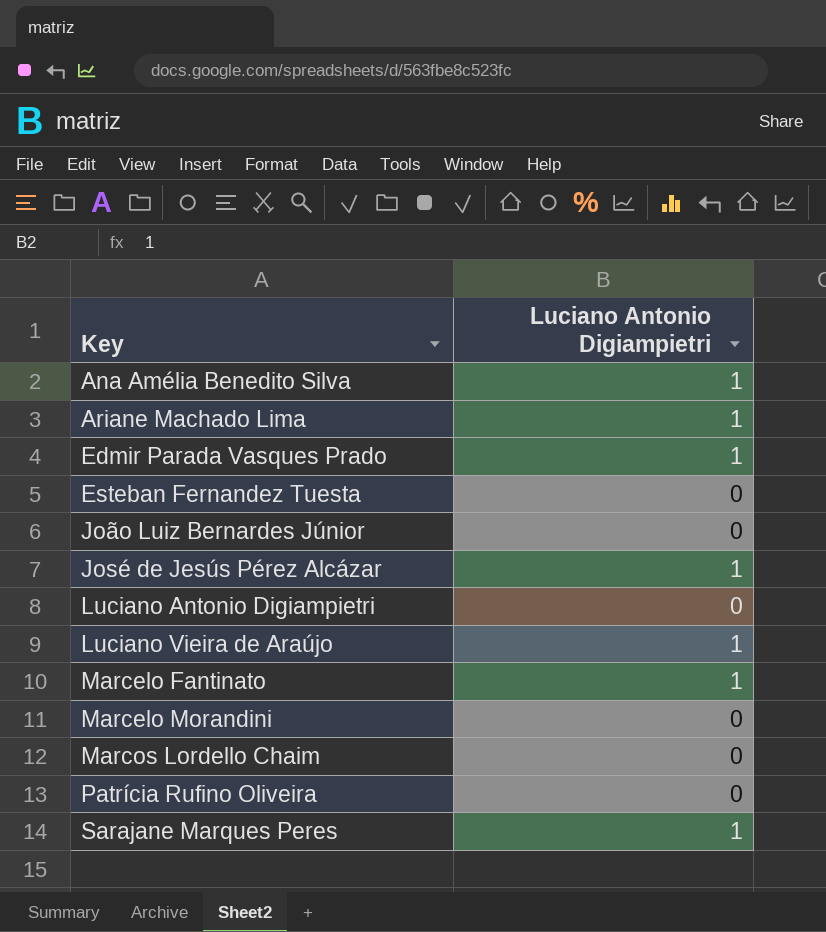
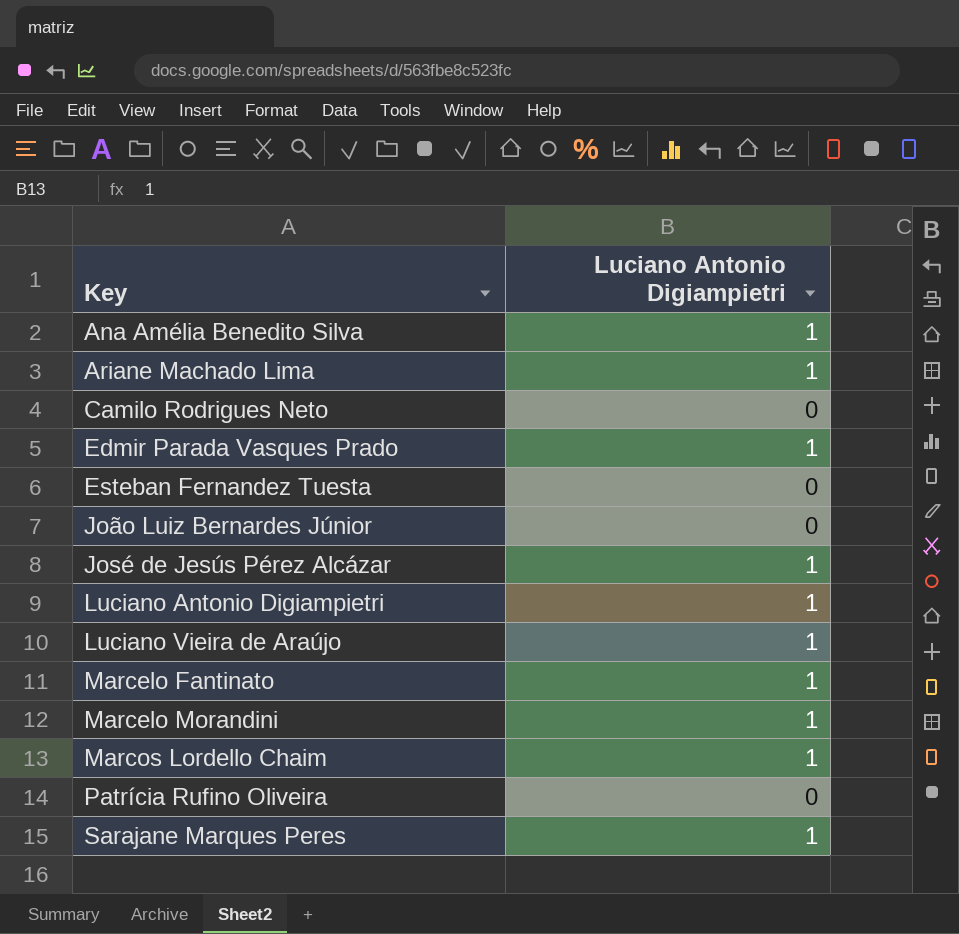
row Camilo Rodrigues Neto: none -> 0
Luciano Antonio Digiampietri | Luciano Antonio Digiampietri: 0 -> 1
Marcelo Morandini | Luciano Antonio Digiampietri: 0 -> 1
Marcos Lordello Chaim | Luciano Antonio Digiampietri: 0 -> 1

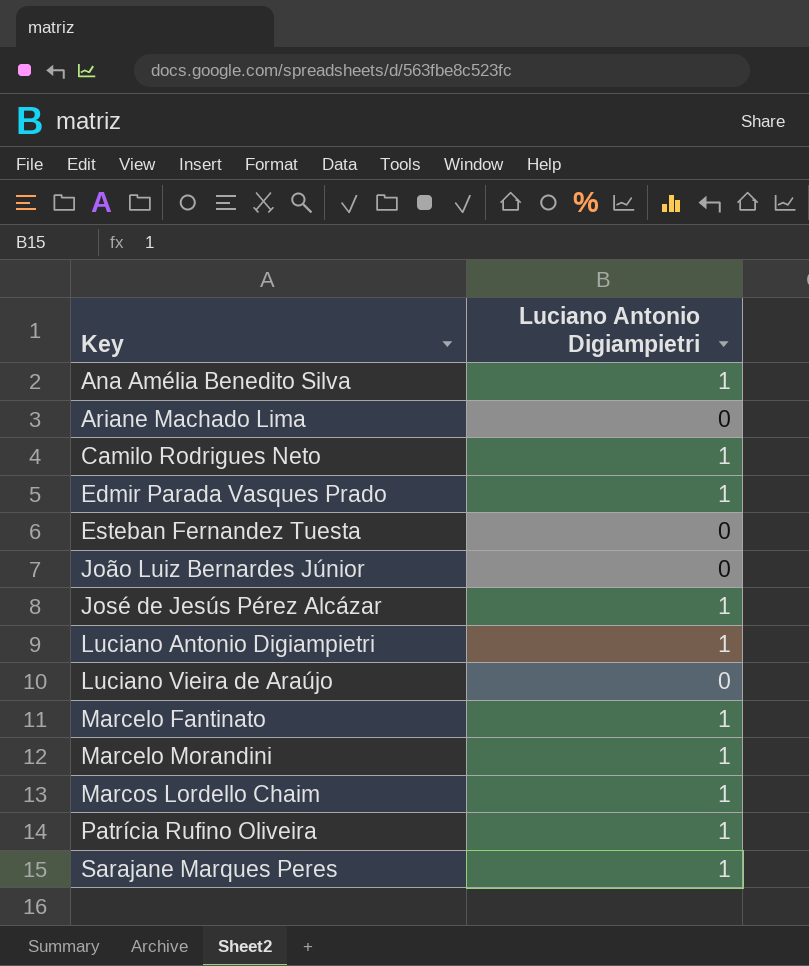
Ariane Machado Lima | Luciano Antonio Digiampietri: 1 -> 0
Camilo Rodrigues Neto | Luciano Antonio Digiampietri: 0 -> 1
Luciano Vieira de Araújo | Luciano Antonio Digiampietri: 1 -> 0
Patrícia Rufino Oliveira | Luciano Antonio Digiampietri: 0 -> 1

